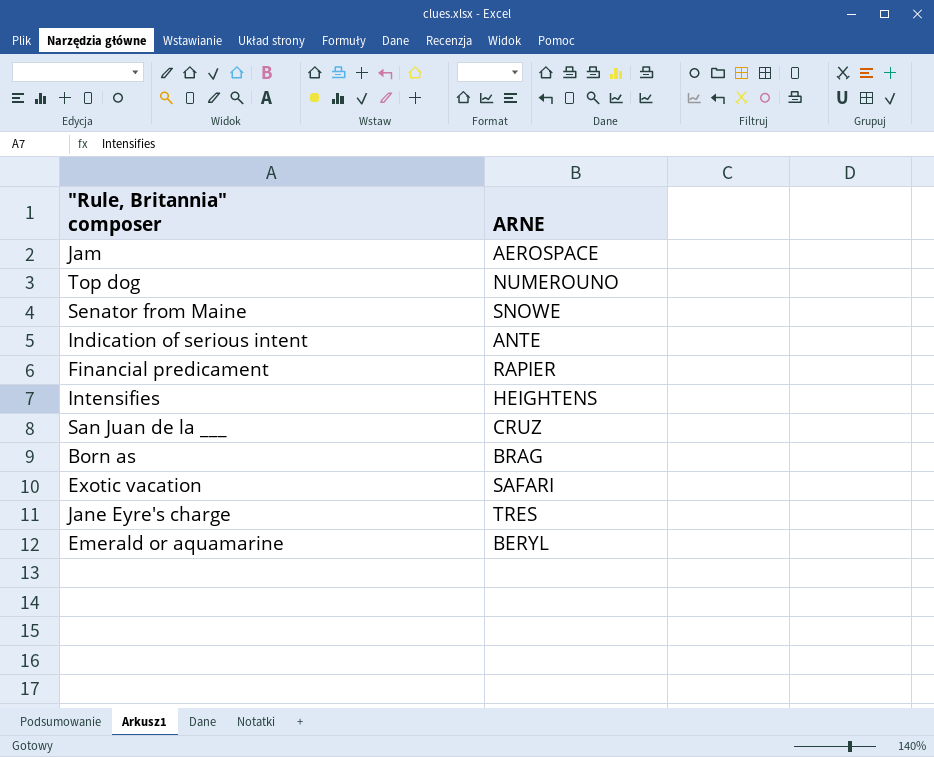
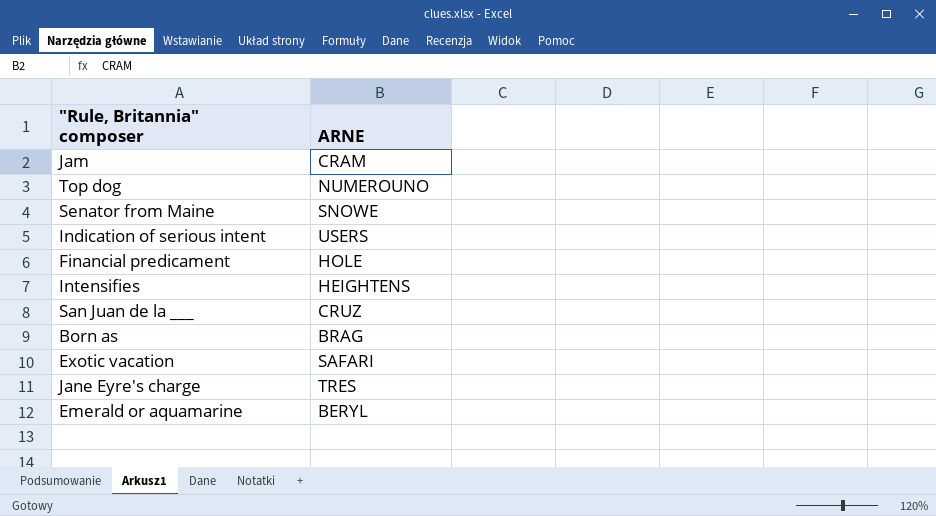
Jam | ARNE: AEROSPACE -> CRAM
Indication of serious intent | ARNE: ANTE -> USERS
Financial predicament | ARNE: RAPIER -> HOLE

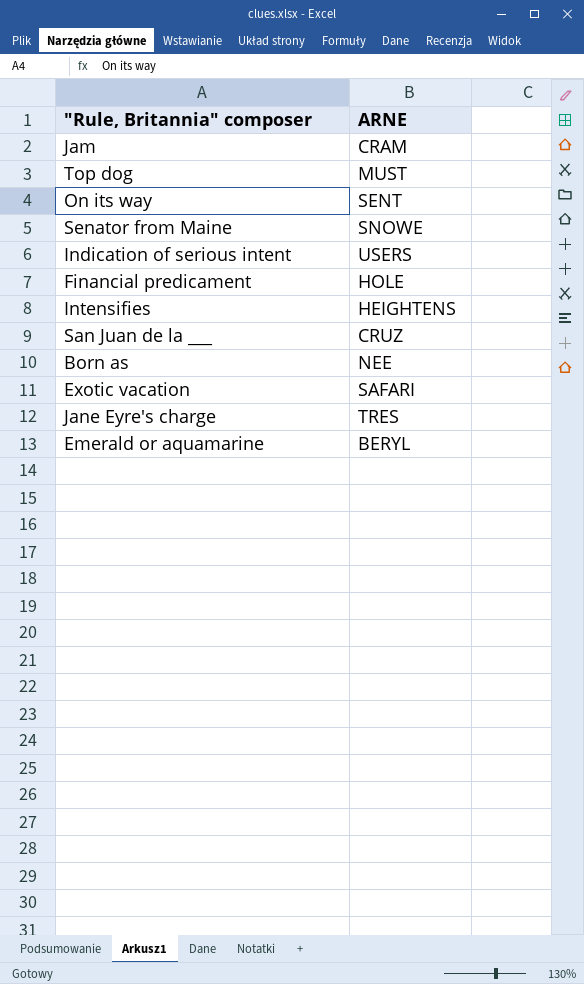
Top dog | ARNE: NUMEROUNO -> MUST
row On its way: none -> SENT
Born as | ARNE: BRAG -> NEE

